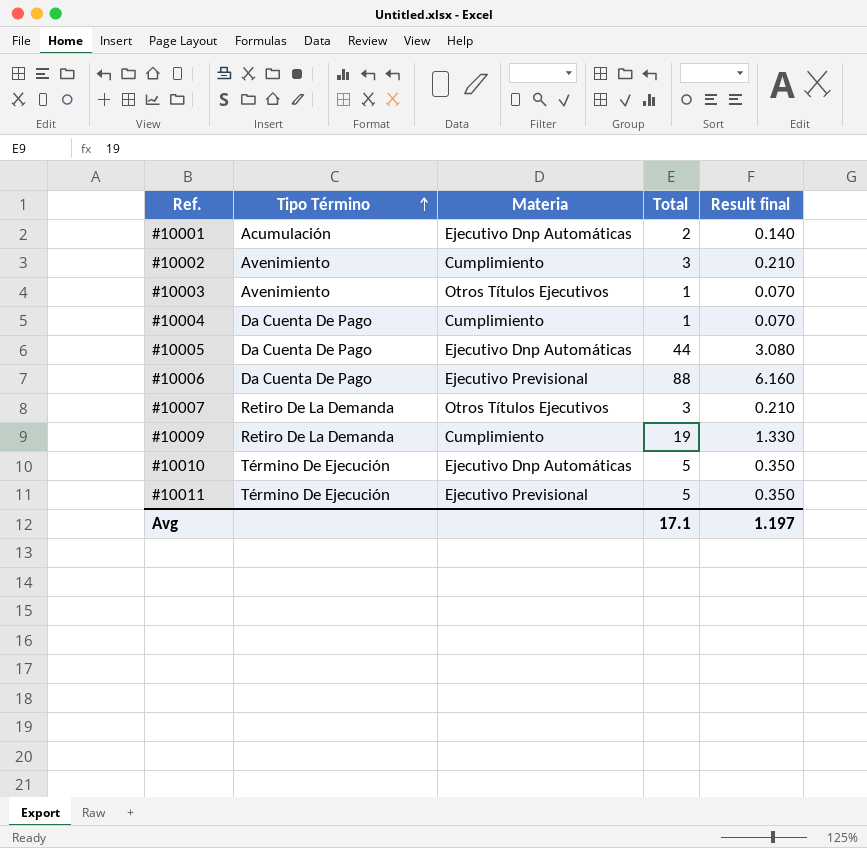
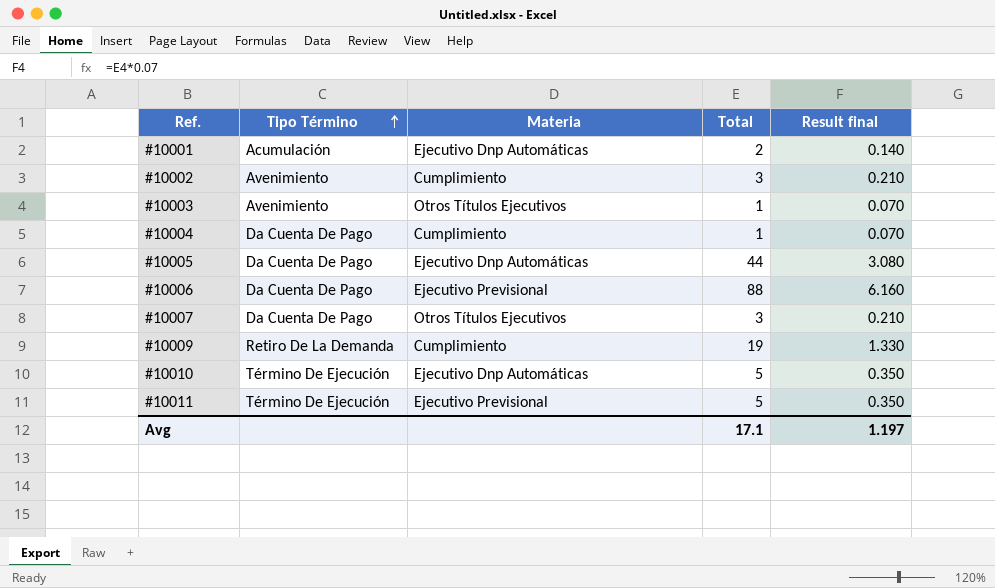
#10007 | Tipo Término: Retiro De La Demanda -> Da Cuenta De Pago

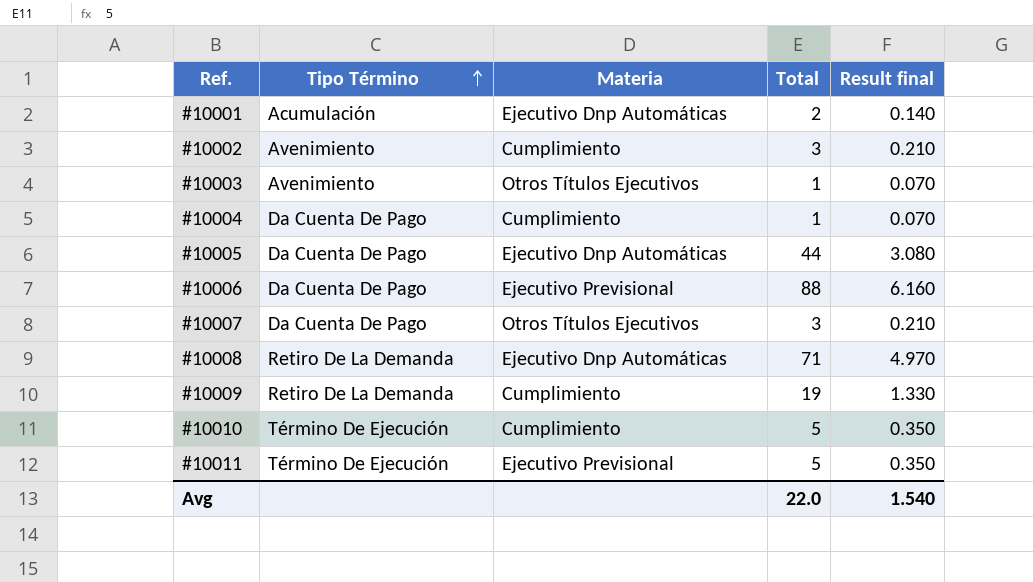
row #10008: none -> Retiro De La Demanda | Ejecutivo Dnp Automáticas | 71 | 4.970
#10010 | Materia: Ejecutivo Dnp Automáticas -> Cumplimiento
Avg | Total: 17.1 -> 22.0
Avg | Result final: 1.197 -> 1.540

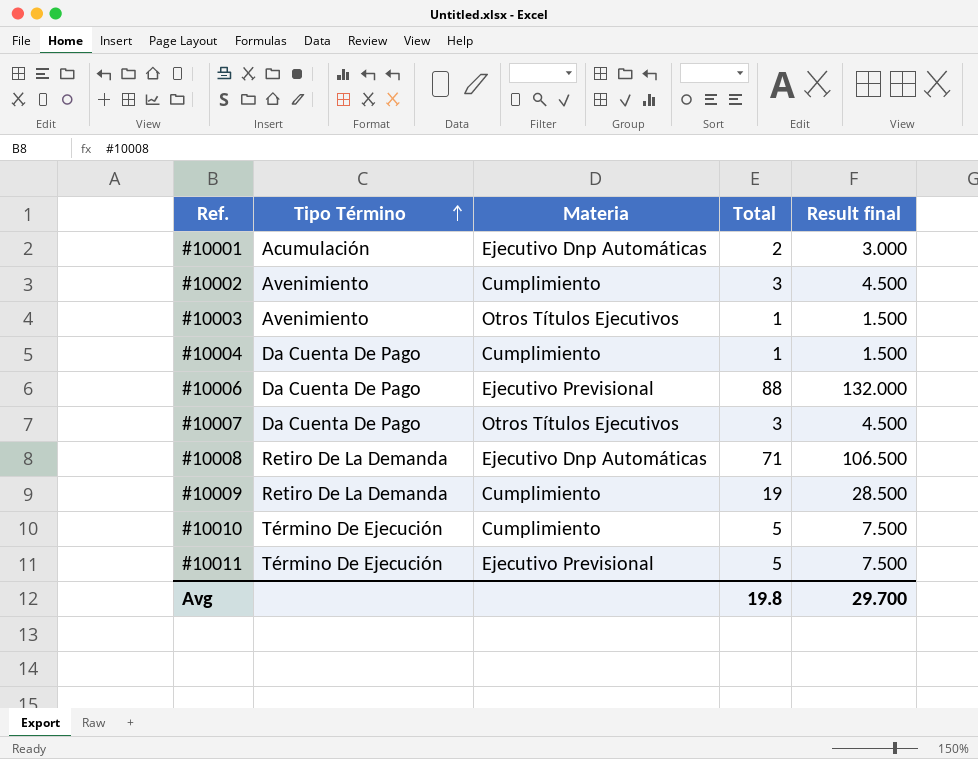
column Result final | formula: [Total] * 0.07 -> [Total] * 1.5
row #10005: Da Cuenta De Pago | Ejecutivo Dnp Automáticas | 44 | 3.080 -> none
Avg | Total: 22.0 -> 19.8
Avg | Result final: 1.540 -> 29.700

